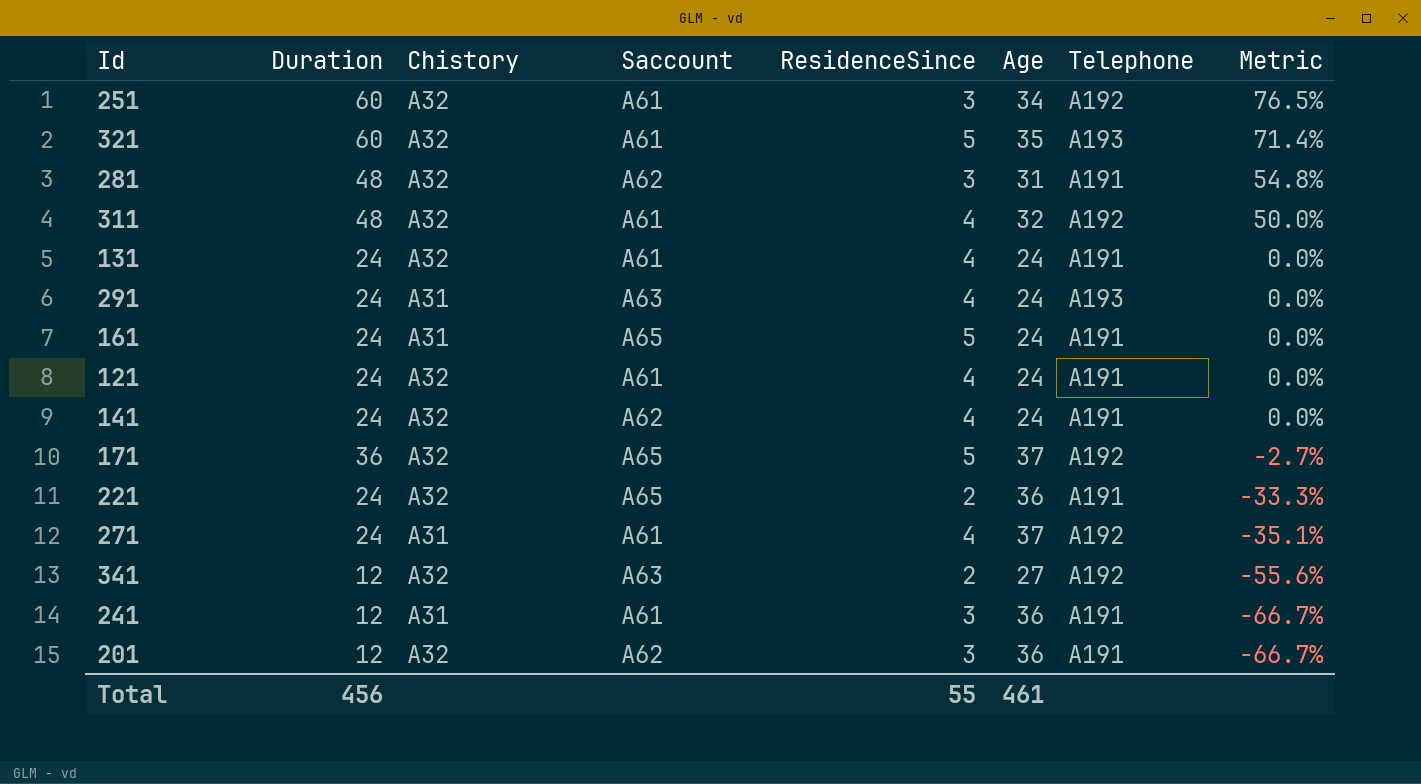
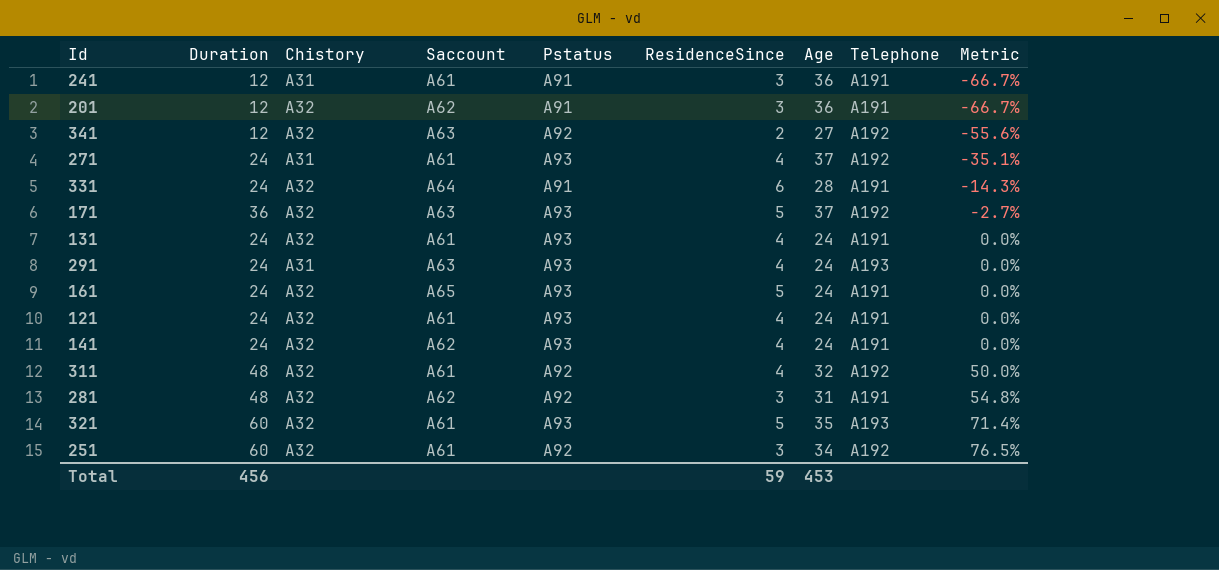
row order: Metric descending -> Metric ascending
column Pstatus | position: none -> 5
row 221: 24 | A32 | A65 | 2 | 36 | A191 | -33.3% -> none
row 331: none -> 24 | A32 | A64 | A91 | 6 | 28 | A191 | -14.3%
171 | Saccount: A65 -> A63
161 | Chistory: A31 -> A32
Total | ResidenceSince: 55 -> 59
Total | Age: 461 -> 453

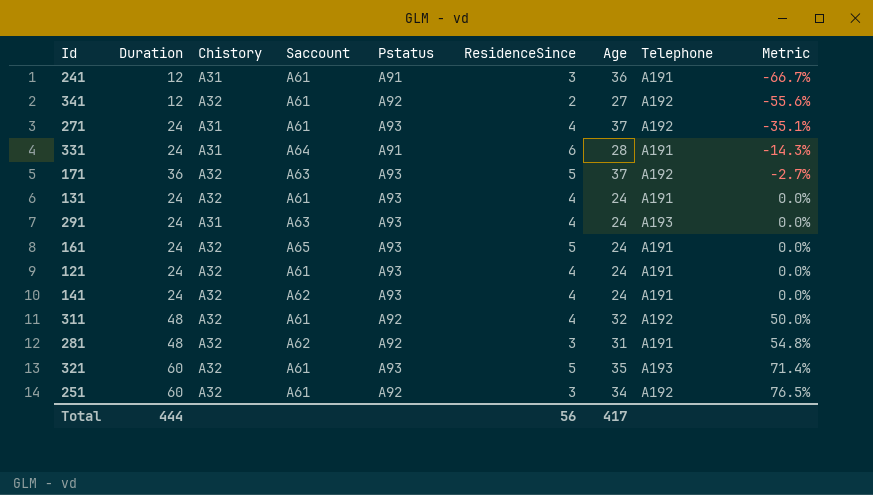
row 201: 12 | A32 | A62 | A91 | 3 | 36 | A191 | -66.7% -> none
341 | Saccount: A63 -> A61
331 | Chistory: A32 -> A31
Total | Duration: 456 -> 444
Total | ResidenceSince: 59 -> 56
Total | Age: 453 -> 417

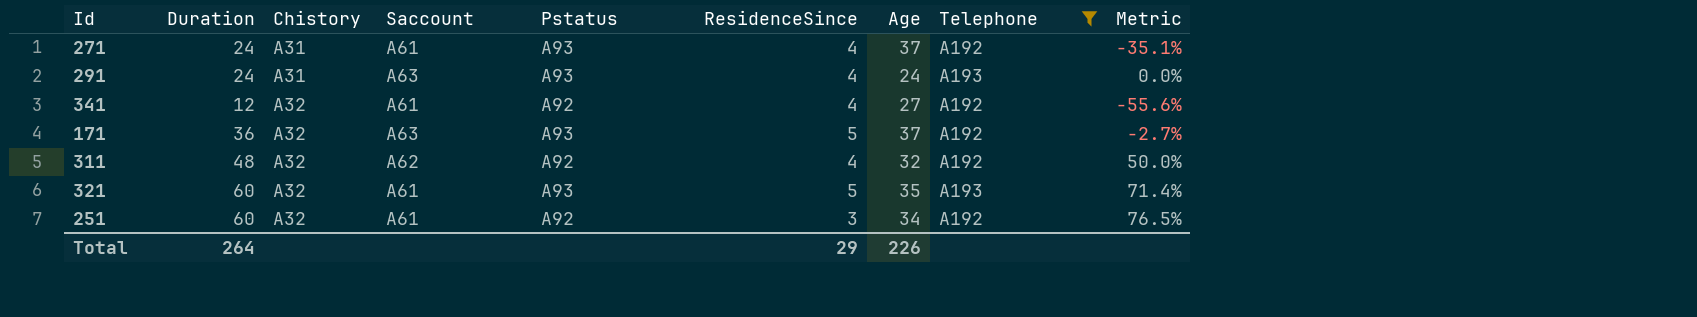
filter: none -> Telephone != A191
row order: Metric ascending -> Chistory ascending
341 | ResidenceSince: 2 -> 4
311 | Saccount: A61 -> A62
Total | Duration: 444 -> 264
Total | ResidenceSince: 56 -> 29
Total | Age: 417 -> 226

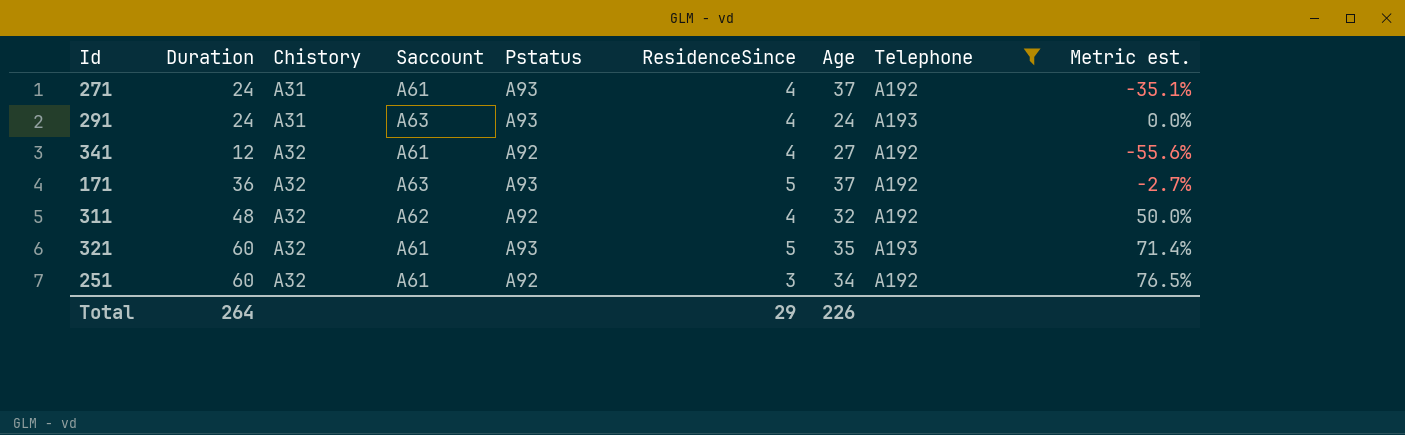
column name: Metric -> Metric est.

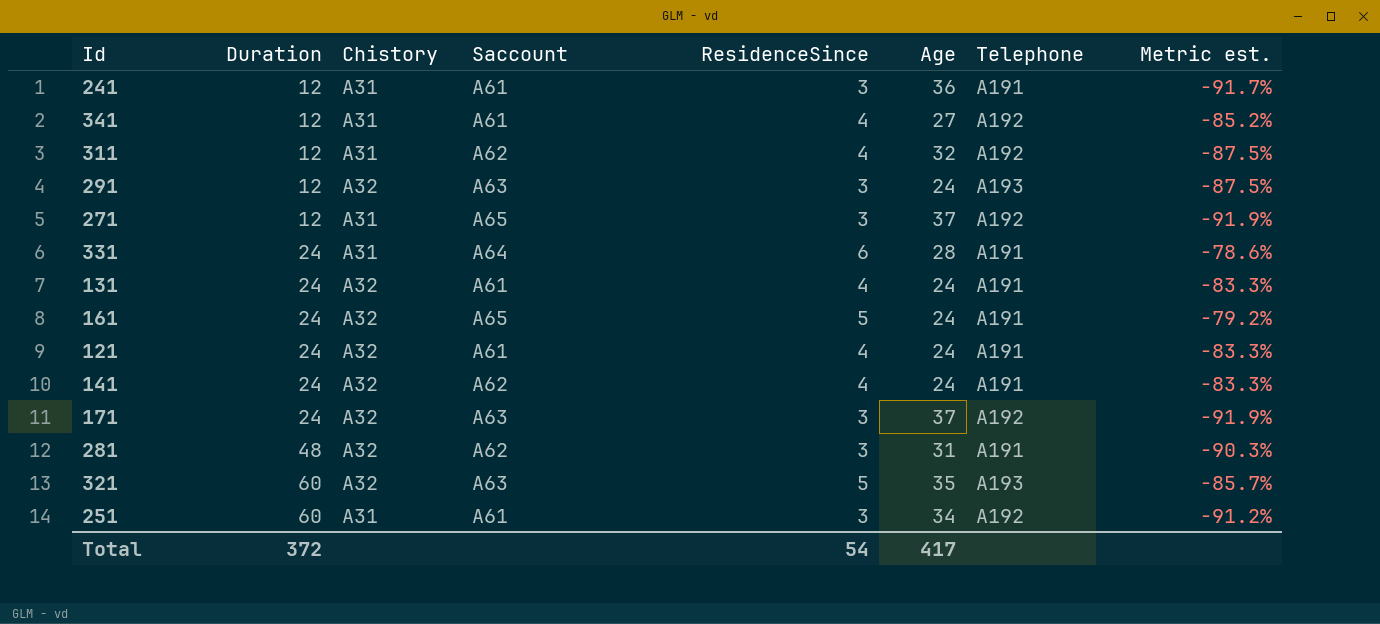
filter: Telephone != A191 -> none
row order: Chistory ascending -> Duration ascending
column Pstatus | position: 5 -> none
column Metric est. | formula: ([Duration] - [Age]) / [Age] -> ([ResidenceSince] - [Age]) / [Age]
341 | Chistory: A32 -> A31
311 | Duration: 48 -> 12
311 | Chistory: A32 -> A31
291 | Duration: 24 -> 12
291 | Chistory: A31 -> A32
291 | ResidenceSince: 4 -> 3
271 | Duration: 24 -> 12
271 | Saccount: A61 -> A65
271 | ResidenceSince: 4 -> 3
171 | Duration: 36 -> 24
171 | ResidenceSince: 5 -> 3
321 | Saccount: A61 -> A63
251 | Chistory: A32 -> A31
Total | Duration: 264 -> 372
Total | ResidenceSince: 29 -> 54
Total | Age: 226 -> 417

